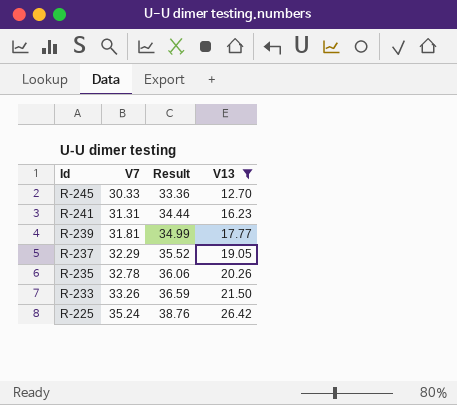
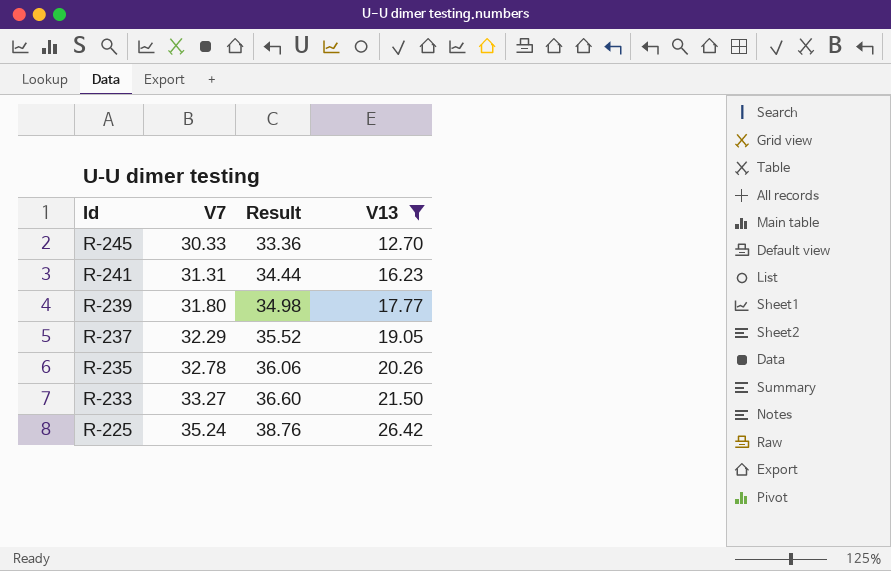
R-239 | V7: 31.81 -> 31.80
R-239 | Result: 34.99 -> 34.98
R-233 | V7: 33.26 -> 33.27
R-233 | Result: 36.59 -> 36.60

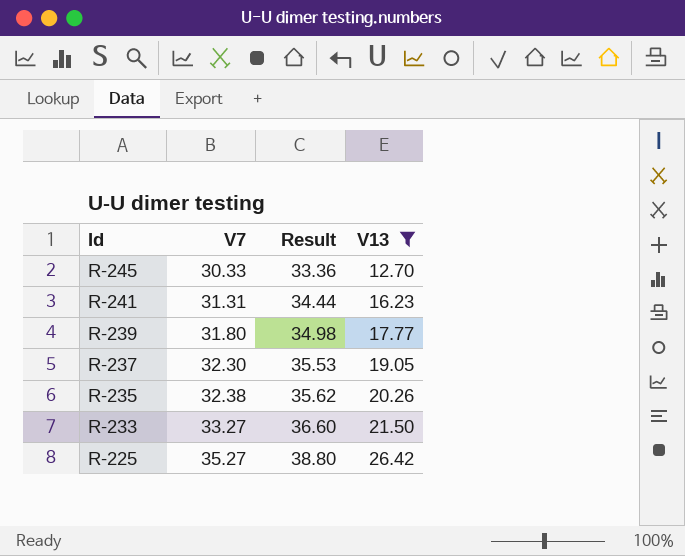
R-237 | V7: 32.29 -> 32.30
R-237 | Result: 35.52 -> 35.53
R-235 | V7: 32.78 -> 32.38
R-235 | Result: 36.06 -> 35.62
R-225 | V7: 35.24 -> 35.27
R-225 | Result: 38.76 -> 38.80

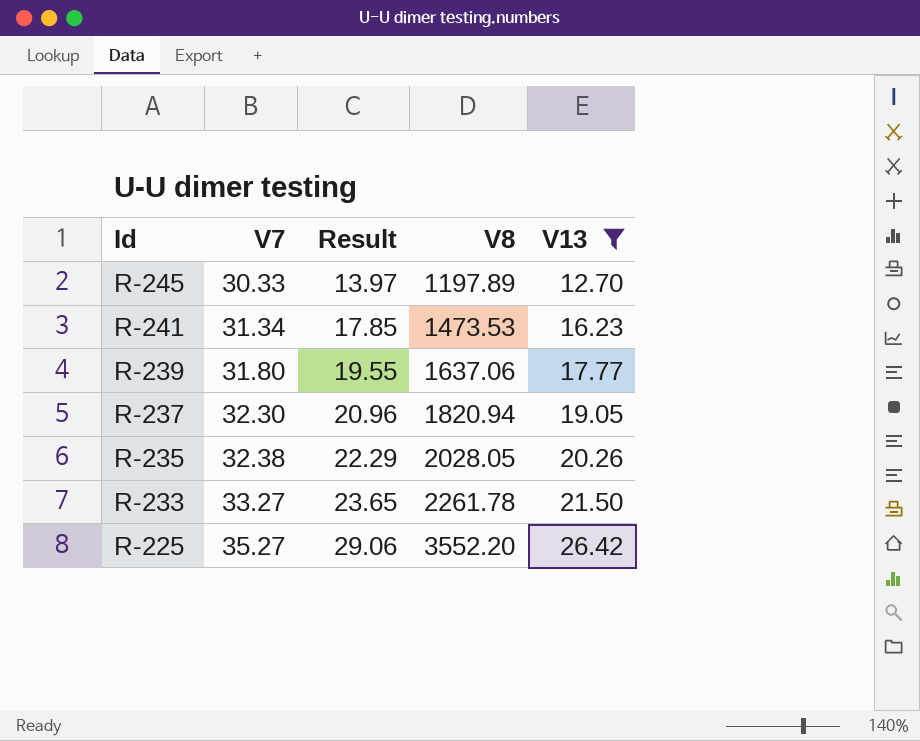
column Result | formula: [V7] * 1.1 -> [V13] * 1.1
column V8 | position: none -> 4
R-241 | V7: 31.31 -> 31.34

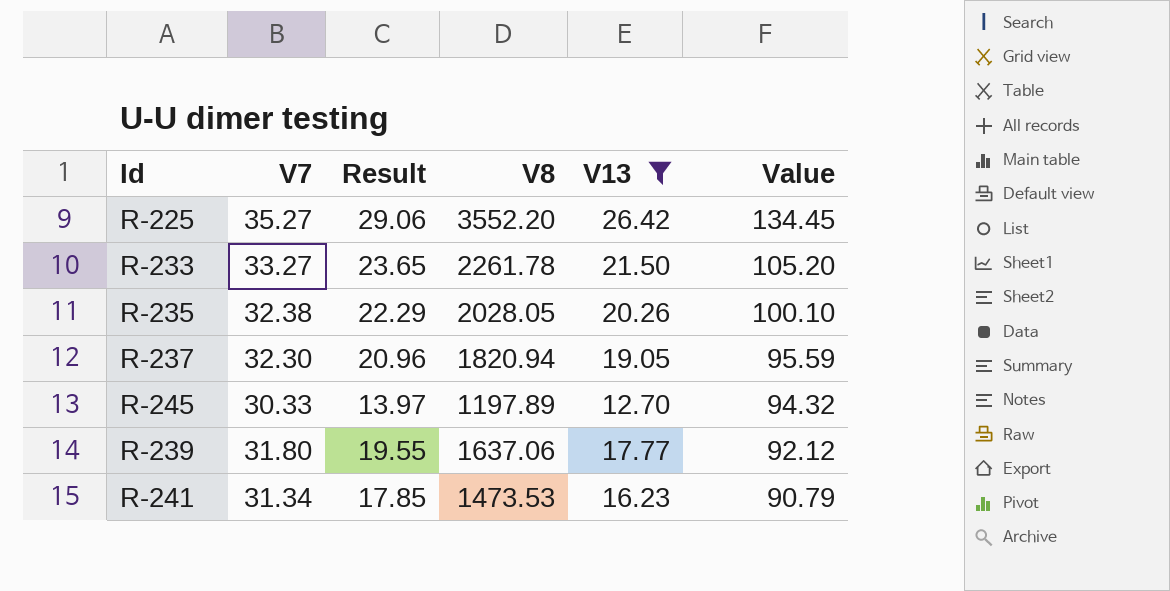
row order: Id descending -> Value descending
column Value | formula: none -> [V8] / [V13]

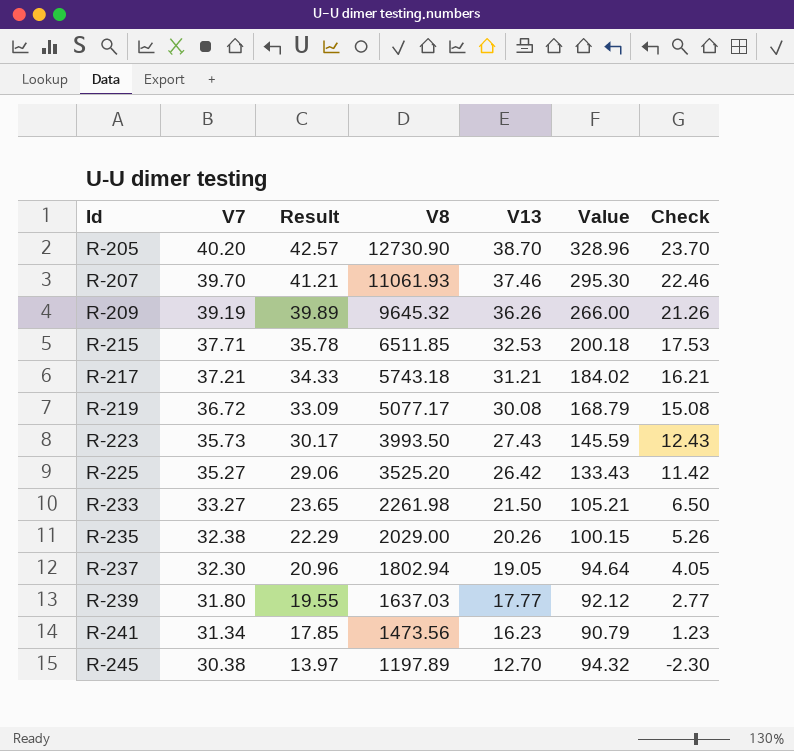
filter: V13 <= 26.42 -> none
row order: Value descending -> Id ascending
column Check | formula: none -> [V13] - 15
R-225 | V8: 3552.20 -> 3525.20
R-225 | Value: 134.45 -> 133.43
R-233 | V8: 2261.78 -> 2261.98
R-233 | Value: 105.20 -> 105.21
R-235 | V8: 2028.05 -> 2029.00
R-235 | Value: 100.10 -> 100.15
R-237 | V8: 1820.94 -> 1802.94
R-237 | Value: 95.59 -> 94.64
R-239 | V8: 1637.06 -> 1637.03
R-241 | V8: 1473.53 -> 1473.56
R-245 | V7: 30.33 -> 30.38

